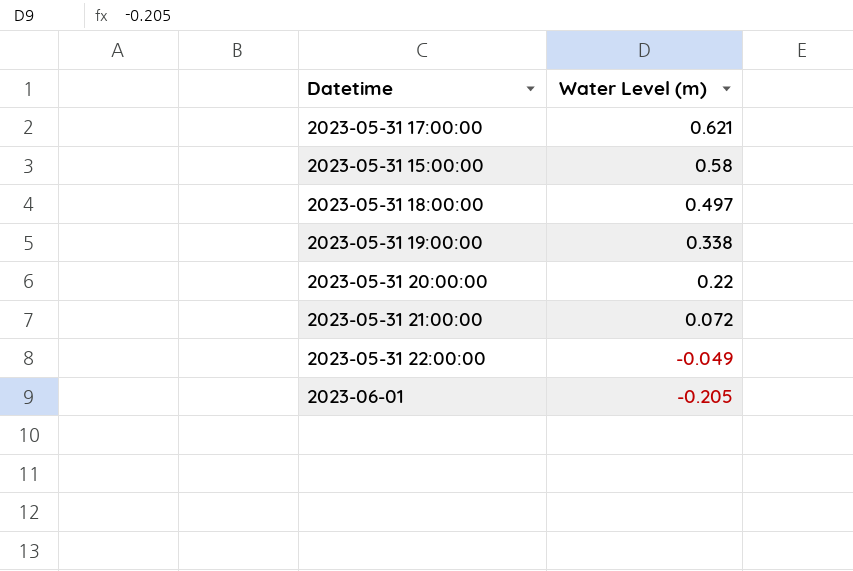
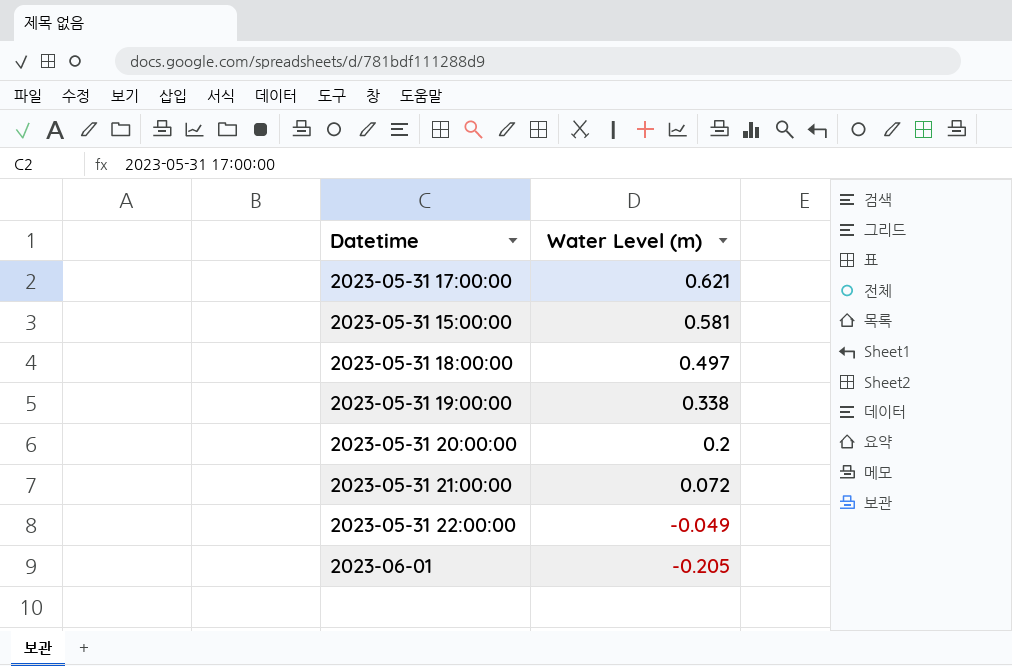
2023-05-31 15:00:00 | Water Level (m): 0.58 -> 0.581
2023-05-31 20:00:00 | Water Level (m): 0.22 -> 0.2

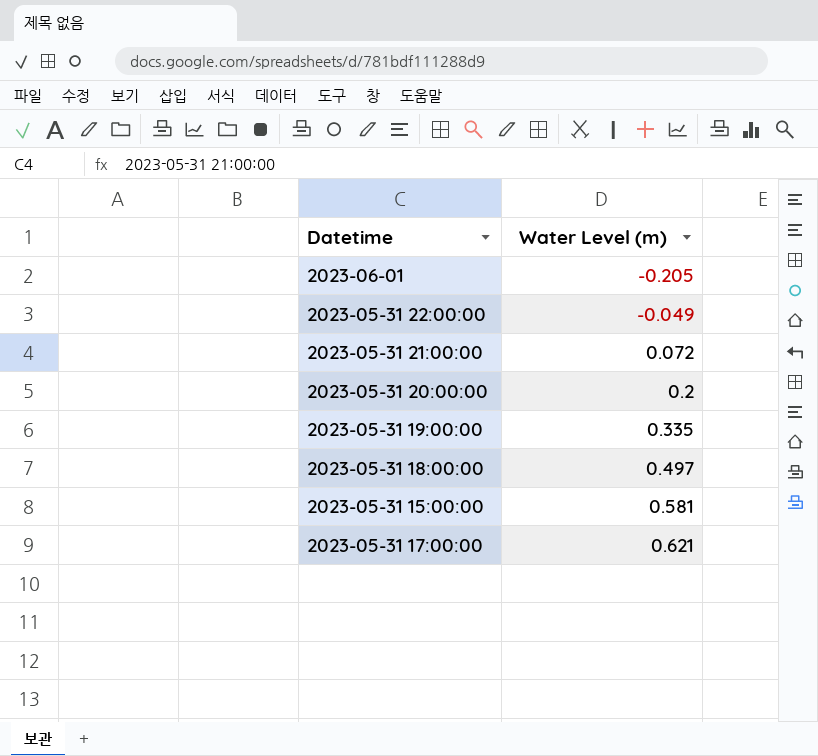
row order: Water Level (m) descending -> Water Level (m) ascending
2023-05-31 19:00:00 | Water Level (m): 0.338 -> 0.335

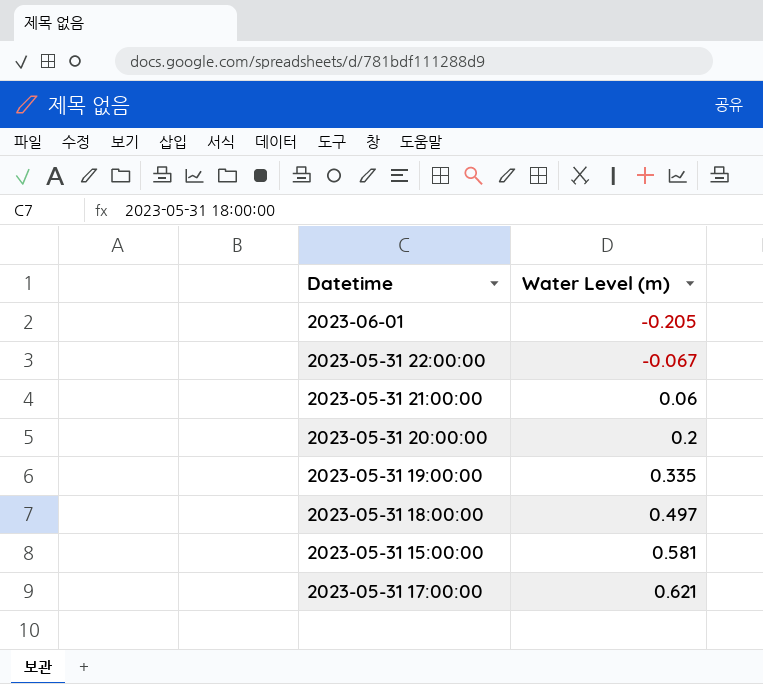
2023-05-31 22:00:00 | Water Level (m): -0.049 -> -0.067
2023-05-31 21:00:00 | Water Level (m): 0.072 -> 0.06

